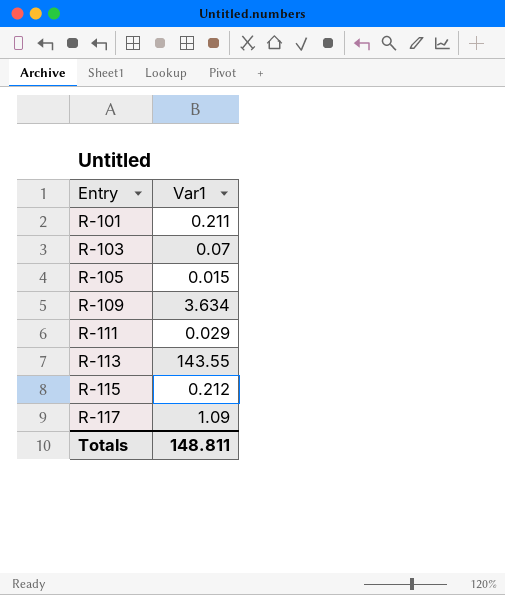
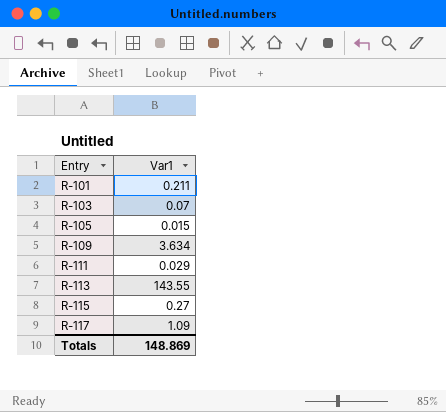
R-115 | Var1: 0.212 -> 0.27
Totals | Var1: 148.811 -> 148.869

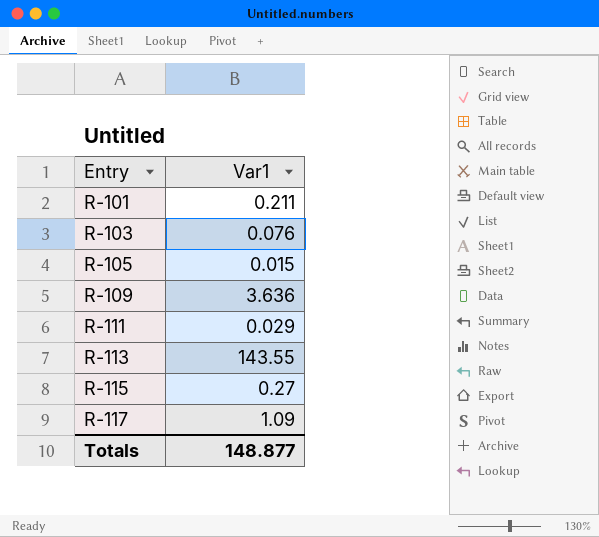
R-103 | Var1: 0.07 -> 0.076
R-109 | Var1: 3.634 -> 3.636
Totals | Var1: 148.869 -> 148.877

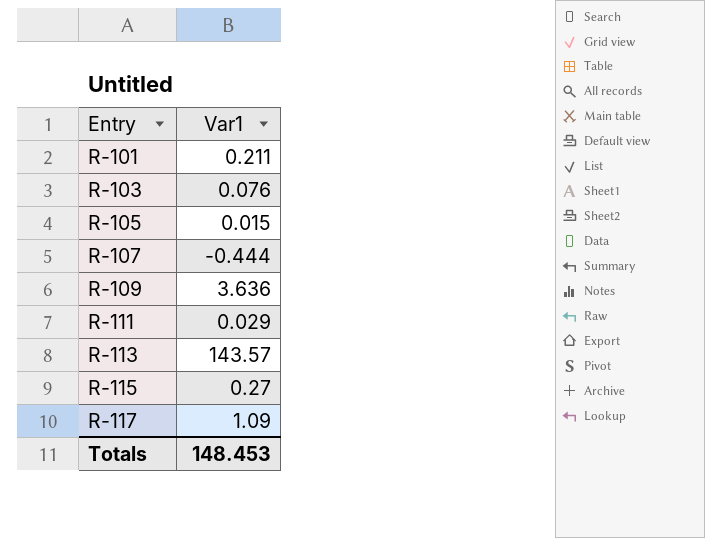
row R-107: none -> -0.444
R-113 | Var1: 143.55 -> 143.57
Totals | Var1: 148.877 -> 148.453

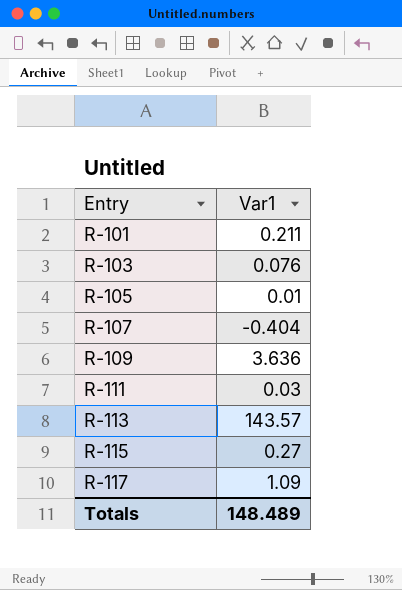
R-105 | Var1: 0.015 -> 0.01
R-107 | Var1: -0.444 -> -0.404
R-111 | Var1: 0.029 -> 0.03
Totals | Var1: 148.453 -> 148.489

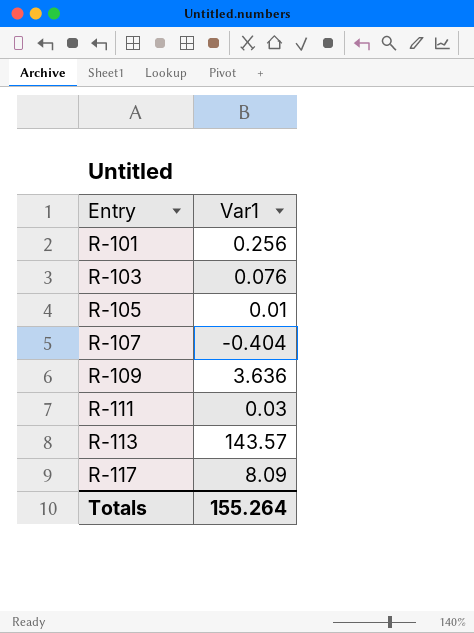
row R-115: 0.27 -> none
R-101 | Var1: 0.211 -> 0.256
R-117 | Var1: 1.09 -> 8.09
Totals | Var1: 148.489 -> 155.264

